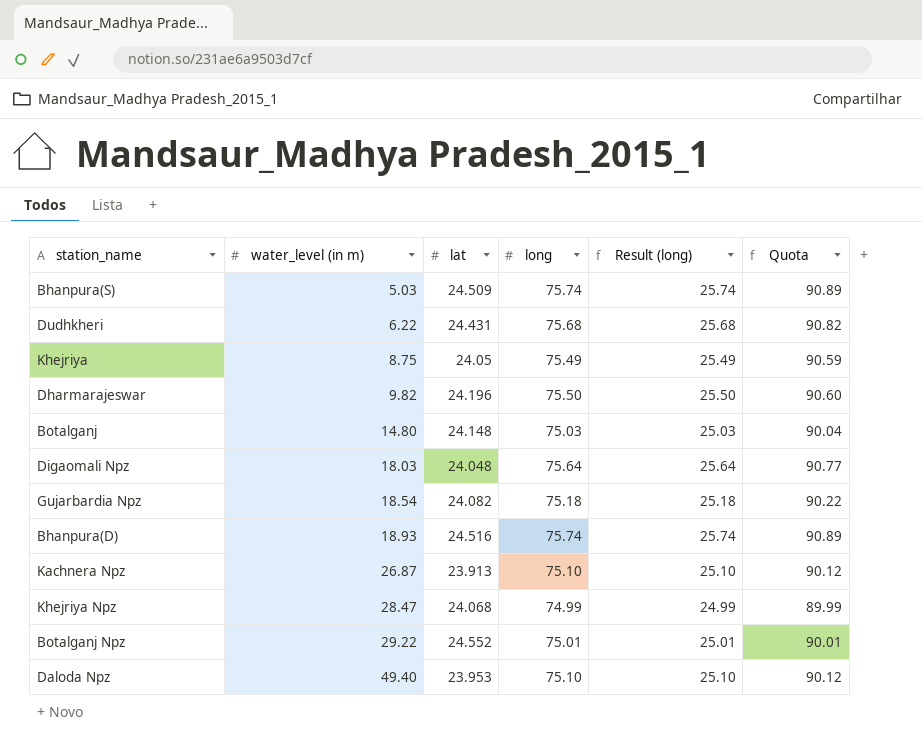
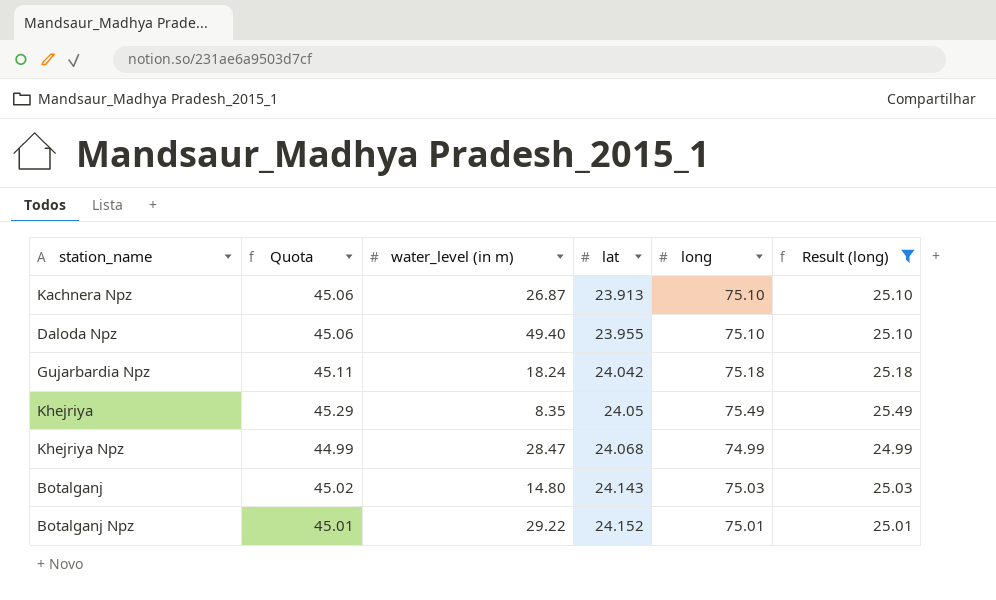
filter: none -> Result (long) <= 25.49
row order: water_level (in m) ascending -> lat ascending
column Quota | formula: [long] * 1.2 -> [long] * 0.6
column Quota | position: 6 -> 2
Daloda Npz | lat: 23.953 -> 23.955
Gujarbardia Npz | water_level (in m): 18.54 -> 18.24
Gujarbardia Npz | lat: 24.082 -> 24.042
Khejriya | water_level (in m): 8.75 -> 8.35
Botalganj | lat: 24.148 -> 24.143
Botalganj Npz | lat: 24.552 -> 24.152

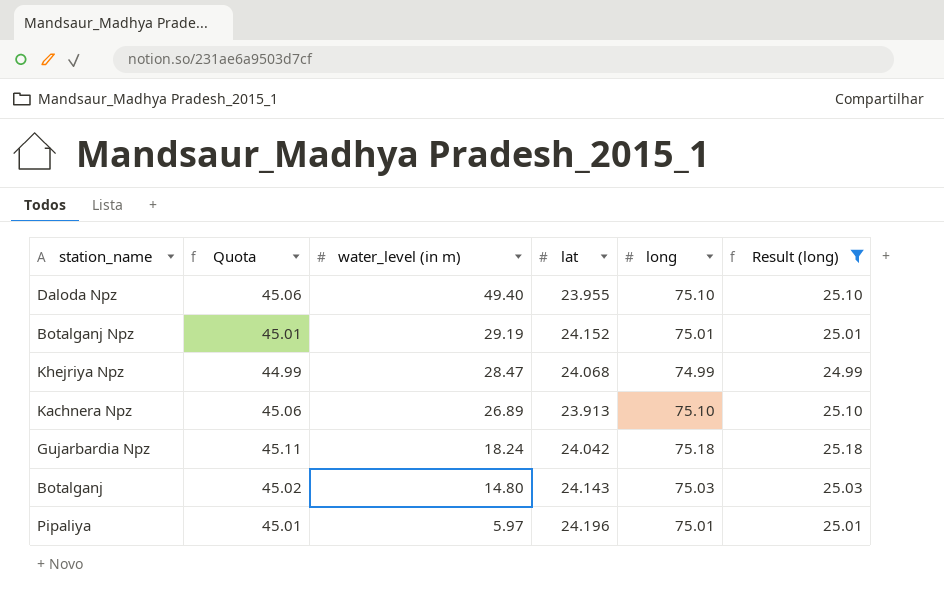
row order: lat ascending -> water_level (in m) descending
row Khejriya: 45.29 | 8.35 | 24.05 | 75.49 | 25.49 -> none
Botalganj Npz | water_level (in m): 29.22 -> 29.19
Kachnera Npz | water_level (in m): 26.87 -> 26.89
row Pipaliya: none -> 45.01 | 5.97 | 24.196 | 75.01 | 25.01

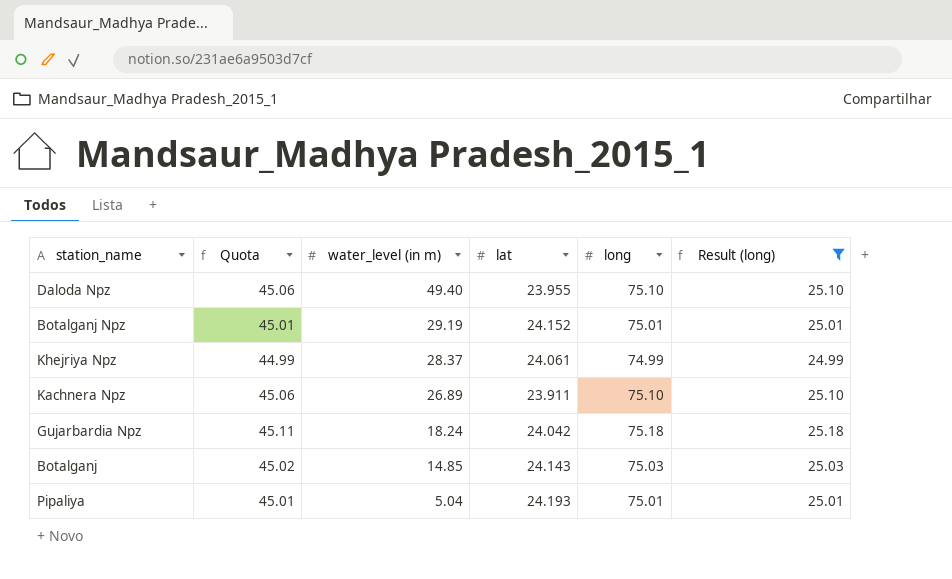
Khejriya Npz | water_level (in m): 28.47 -> 28.37
Khejriya Npz | lat: 24.068 -> 24.061
Kachnera Npz | lat: 23.913 -> 23.911
Botalganj | water_level (in m): 14.80 -> 14.85
Pipaliya | water_level (in m): 5.97 -> 5.04
Pipaliya | lat: 24.196 -> 24.193

